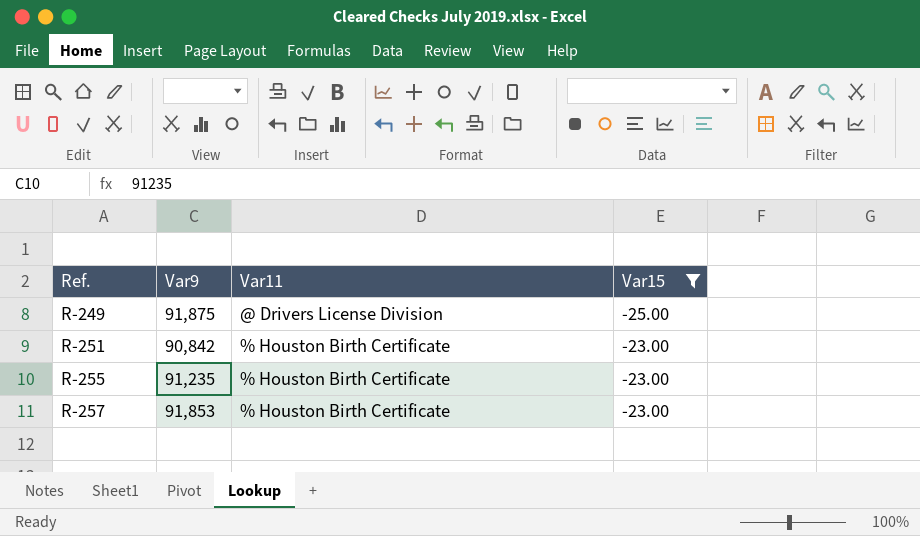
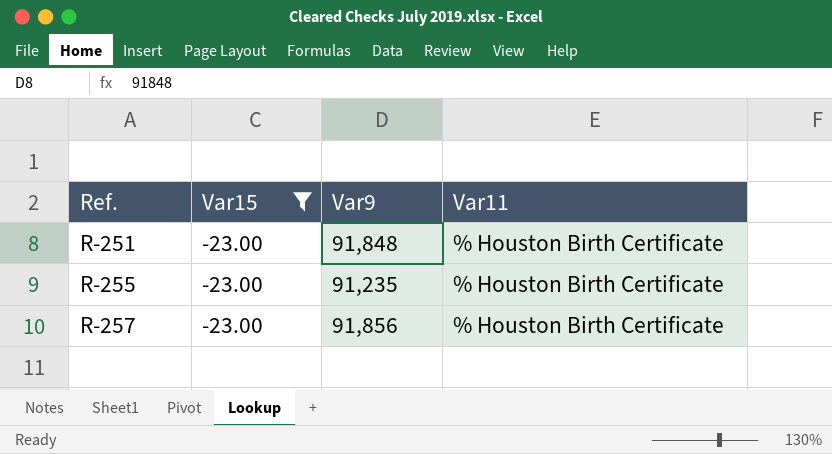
column Var15 | position: 4 -> 2
row R-249: 91,875 | @ Drivers License Division | -25.00 -> none
R-251 | Var9: 90,842 -> 91,848
R-257 | Var9: 91,853 -> 91,856

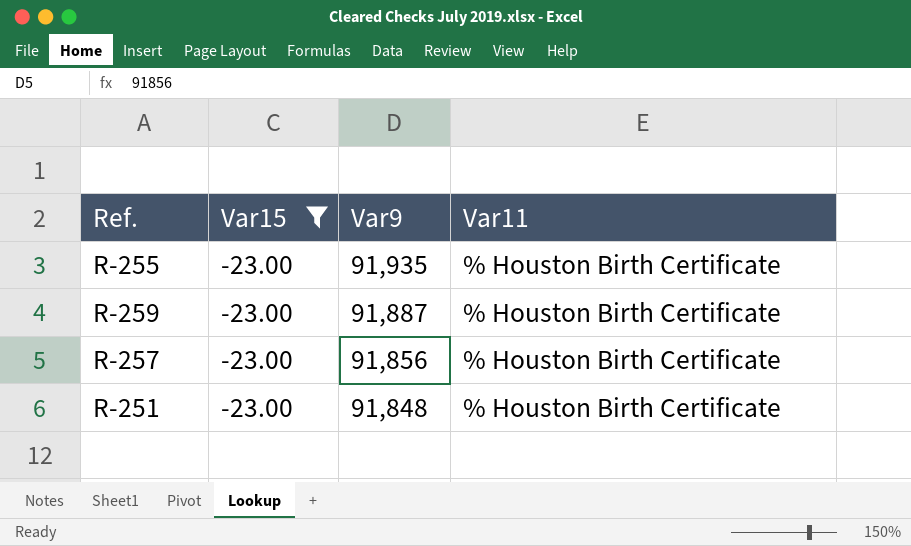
row order: Ref. ascending -> Var9 descending
R-255 | Var9: 91,235 -> 91,935
row R-259: none -> -23.00 | 91,887 | % Houston Birth Certificate

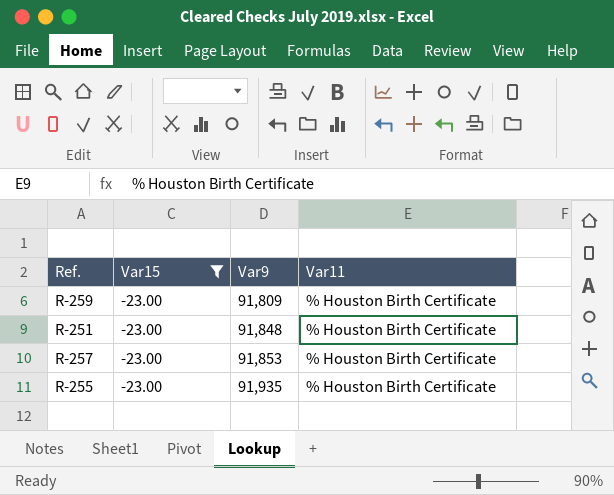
row order: Var9 descending -> Var9 ascending
R-259 | Var9: 91,887 -> 91,809
R-257 | Var9: 91,856 -> 91,853

